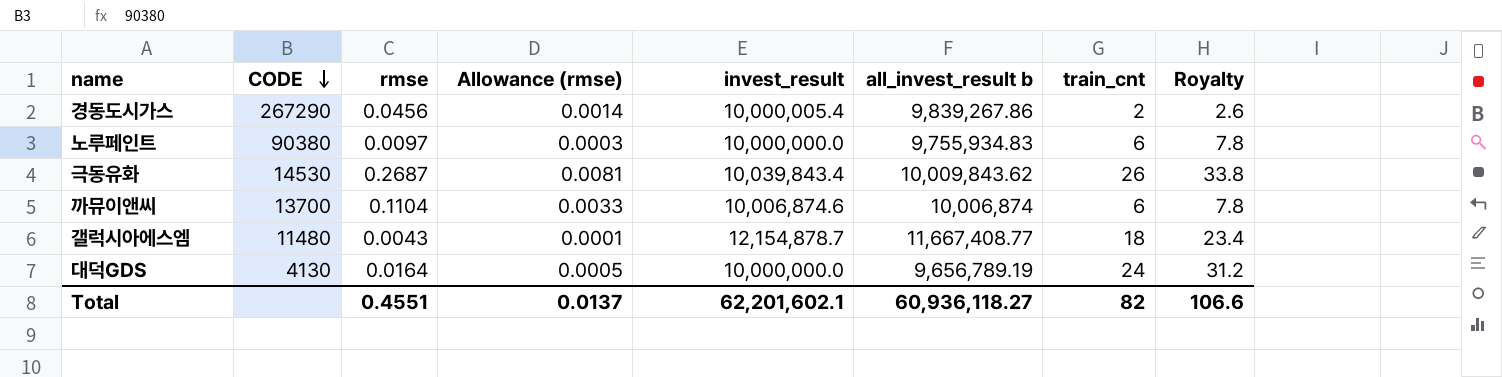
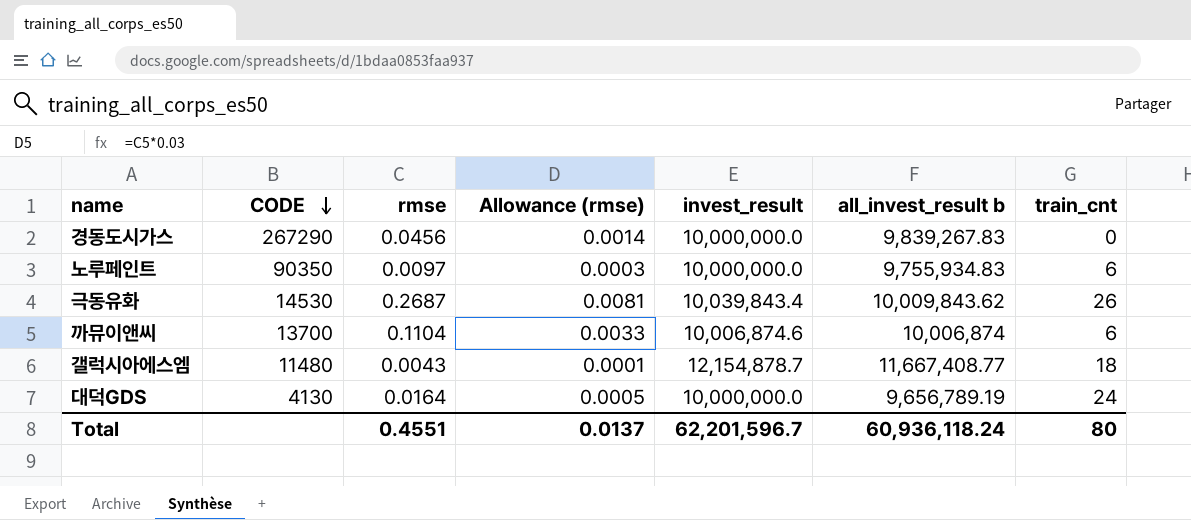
column Royalty | formula: [train_cnt] * 1.3 -> none
경동도시가스 | invest_result: 10,000,005.4 -> 10,000,000.0
경동도시가스 | all_invest_result b: 9,839,267.86 -> 9,839,267.83
경동도시가스 | train_cnt: 2 -> 0
노루페인트 | CODE: 90380 -> 90350
Total | invest_result: 62,201,602.1 -> 62,201,596.7
Total | all_invest_result b: 60,936,118.27 -> 60,936,118.24
Total | train_cnt: 82 -> 80

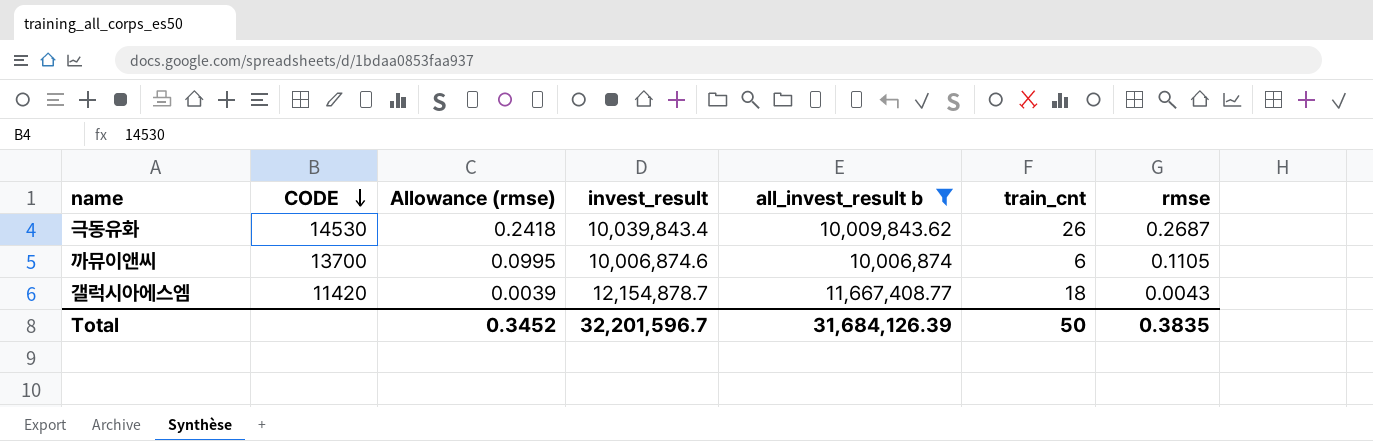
filter: none -> all_invest_result b >= 10,006,874
column Allowance (rmse) | formula: [rmse] * 0.03 -> [rmse] * 0.9
column rmse | position: 3 -> 7
까뮤이앤씨 | rmse: 0.1104 -> 0.1105
갤럭시아에스엠 | CODE: 11480 -> 11420
Total | Allowance (rmse): 0.0137 -> 0.3452
Total | invest_result: 62,201,596.7 -> 32,201,596.7
Total | all_invest_result b: 60,936,118.24 -> 31,684,126.39
Total | train_cnt: 80 -> 50
Total | rmse: 0.4551 -> 0.3835

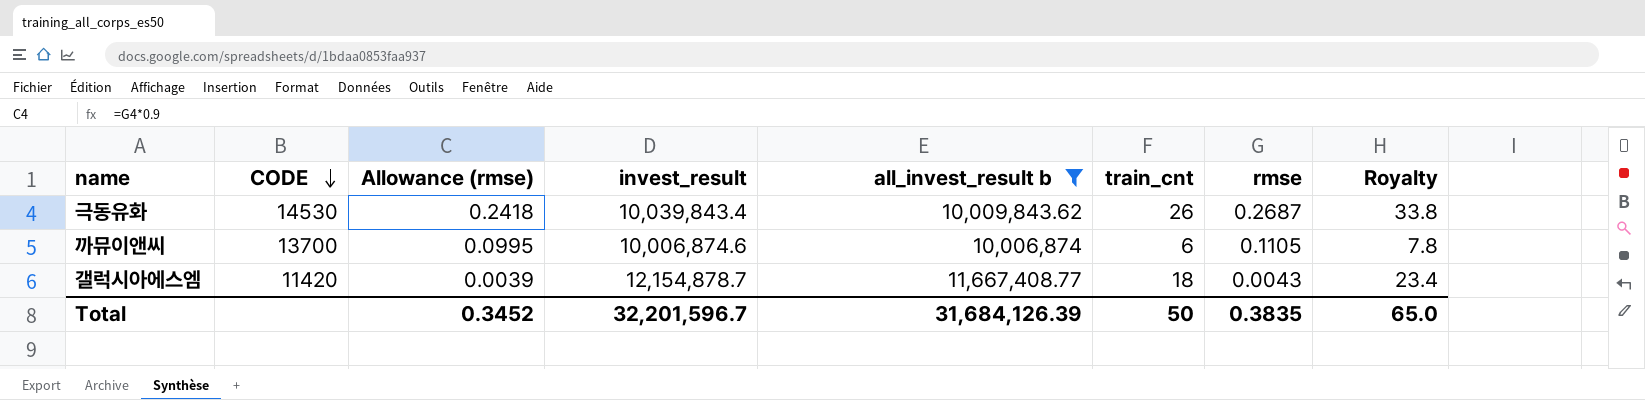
column Royalty | formula: none -> [train_cnt] * 1.3

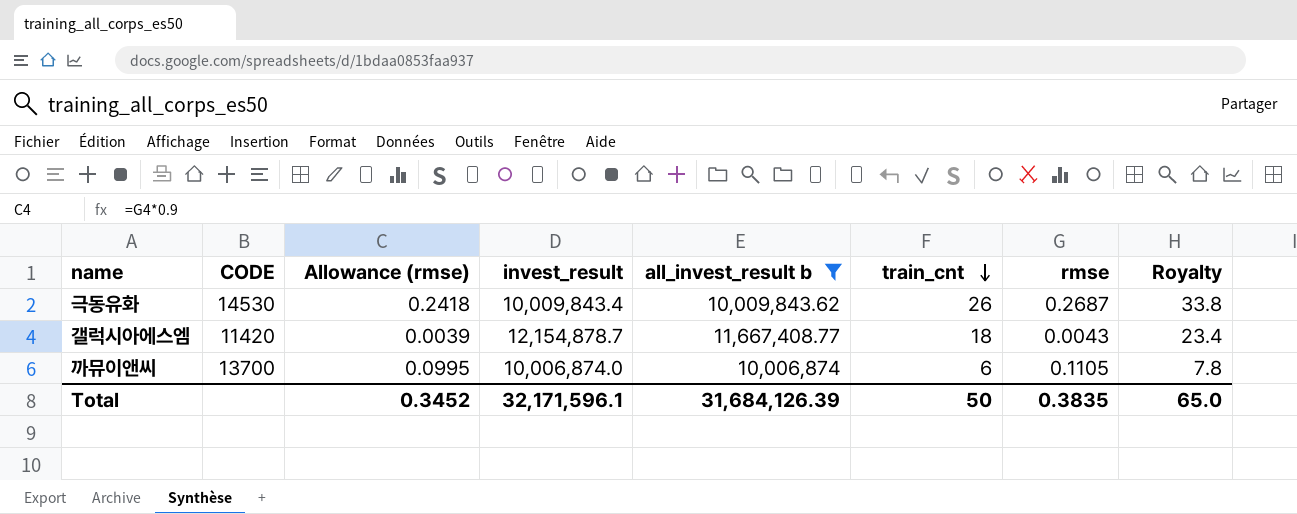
row order: CODE descending -> train_cnt descending
극동유화 | invest_result: 10,039,843.4 -> 10,009,843.4
까뮤이앤씨 | invest_result: 10,006,874.6 -> 10,006,874.0
Total | invest_result: 32,201,596.7 -> 32,171,596.1

